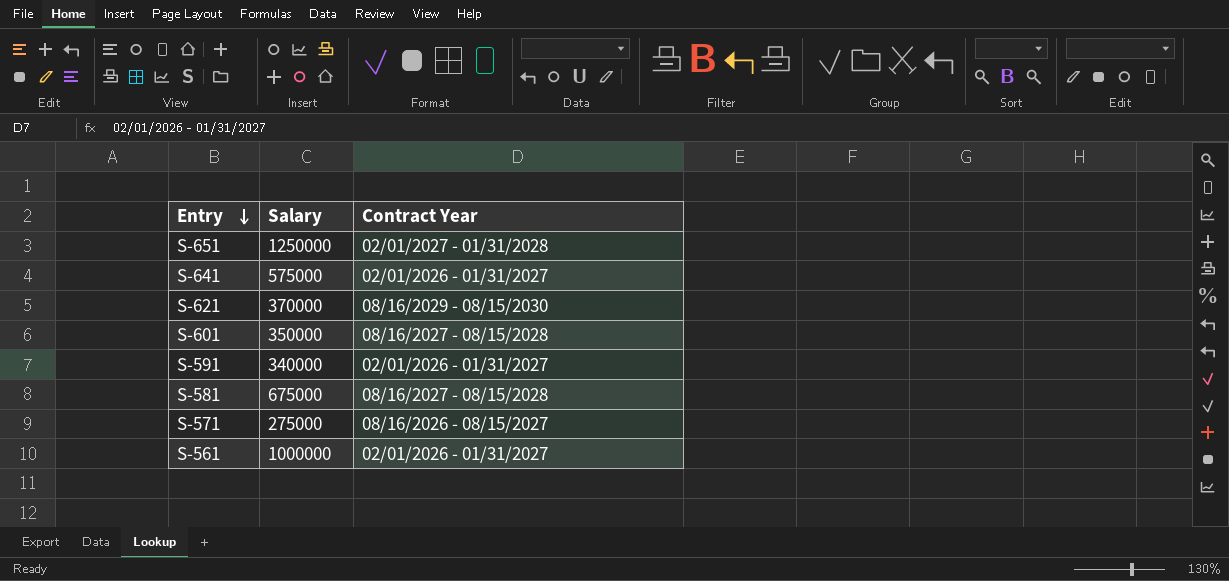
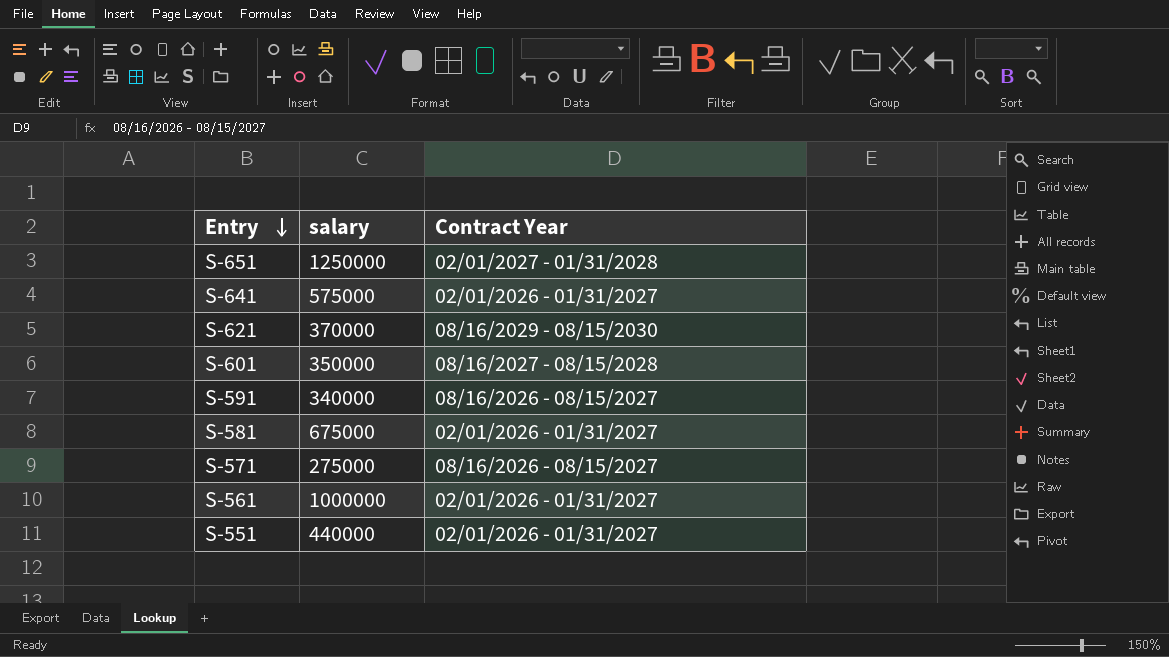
column name: Salary -> salary
S-591 | Contract Year: 02/01/2026 - 01/31/2027 -> 08/16/2026 - 08/15/2027
S-581 | Contract Year: 08/16/2027 - 08/15/2028 -> 02/01/2026 - 01/31/2027
row S-551: none -> 440000 | 02/01/2026 - 01/31/2027

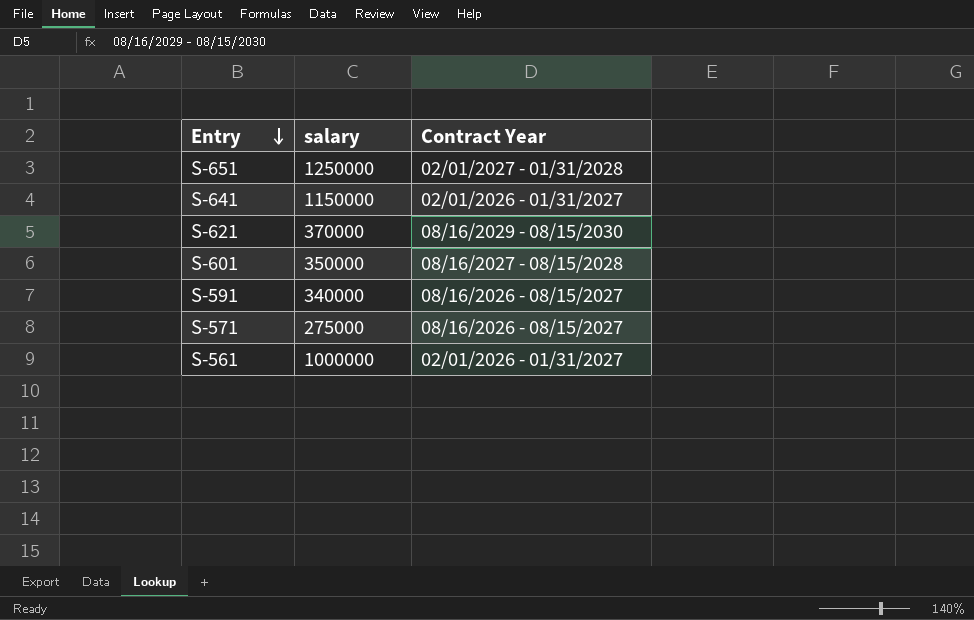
row S-581: 675000 | 02/01/2026 - 01/31/2027 -> none
row S-551: 440000 | 02/01/2026 - 01/31/2027 -> none
S-641 | salary: 575000 -> 1150000

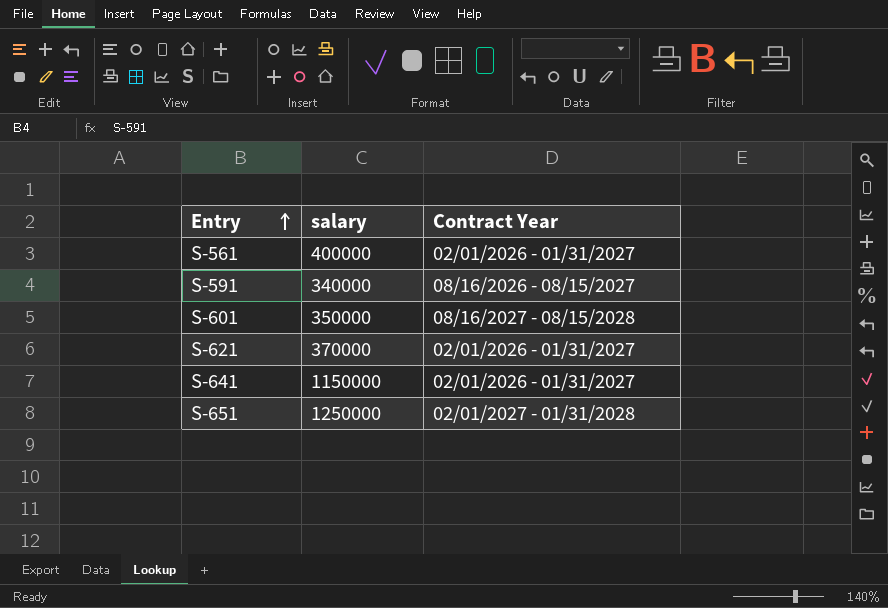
row order: Entry descending -> Entry ascending
row S-571: 275000 | 08/16/2026 - 08/15/2027 -> none
S-561 | salary: 1000000 -> 400000
S-621 | Contract Year: 08/16/2029 - 08/15/2030 -> 02/01/2026 - 01/31/2027

